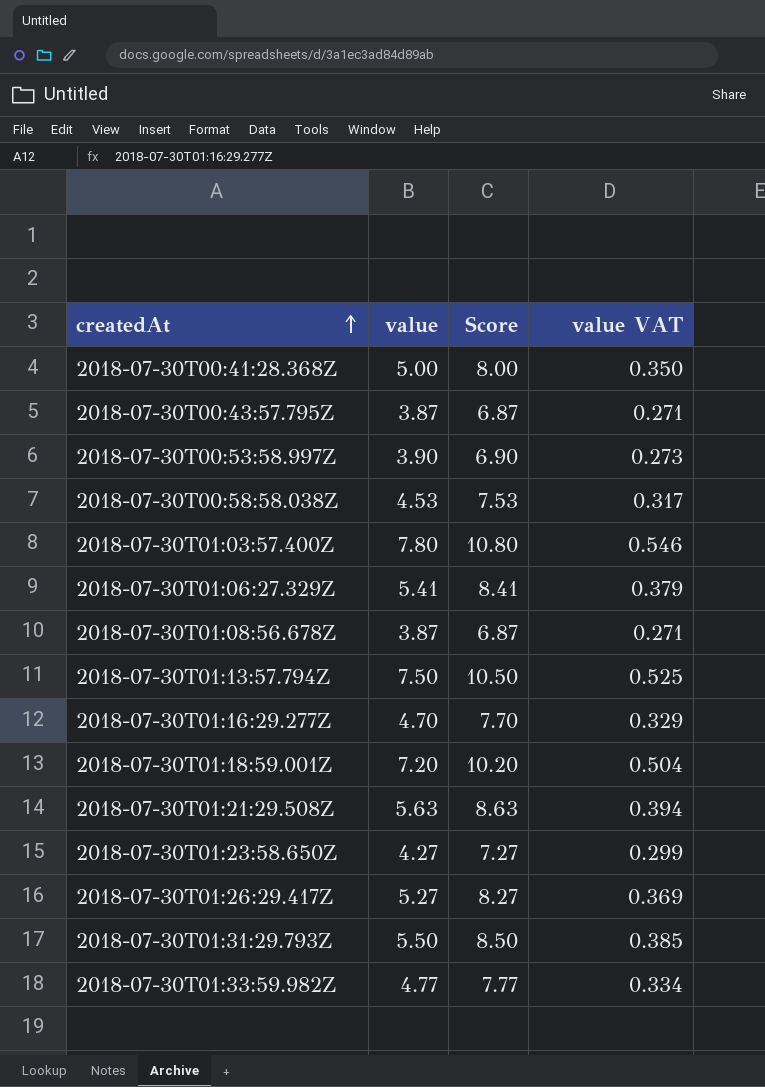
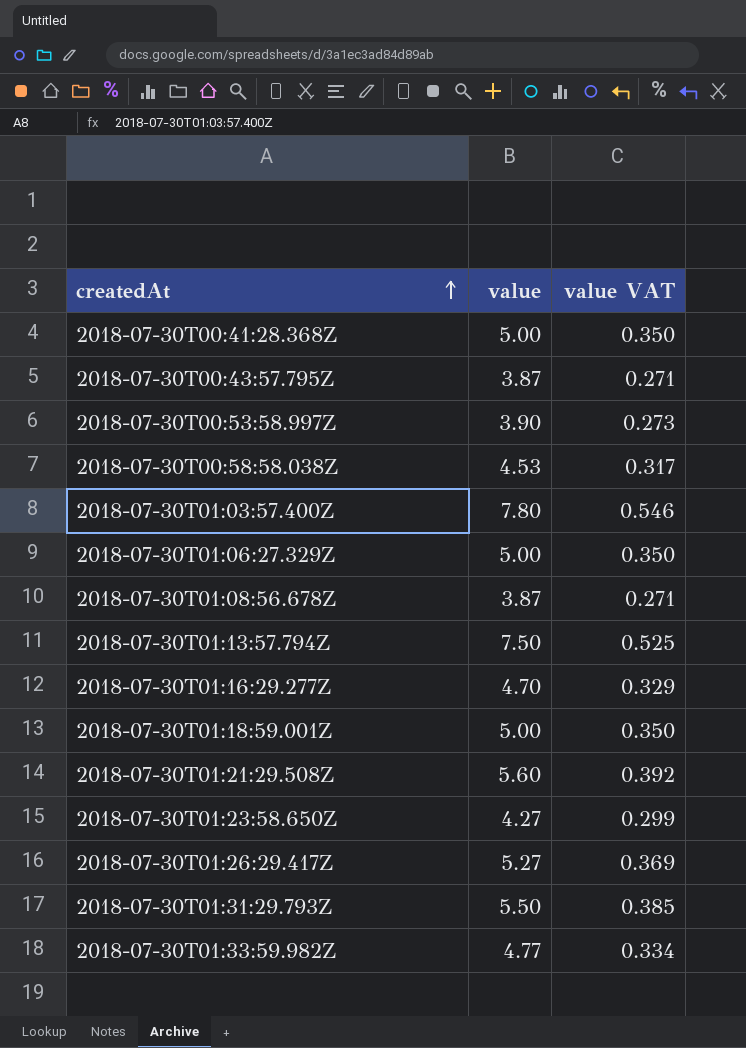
column Score | formula: [value] + 3 -> none
2018-07-30T01:06:27.329Z | value: 5.41 -> 5.00
2018-07-30T01:06:27.329Z | value VAT: 0.379 -> 0.350
2018-07-30T01:18:59.001Z | value: 7.20 -> 5.00
2018-07-30T01:18:59.001Z | value VAT: 0.504 -> 0.350
2018-07-30T01:21:29.508Z | value: 5.63 -> 5.60
2018-07-30T01:21:29.508Z | value VAT: 0.394 -> 0.392

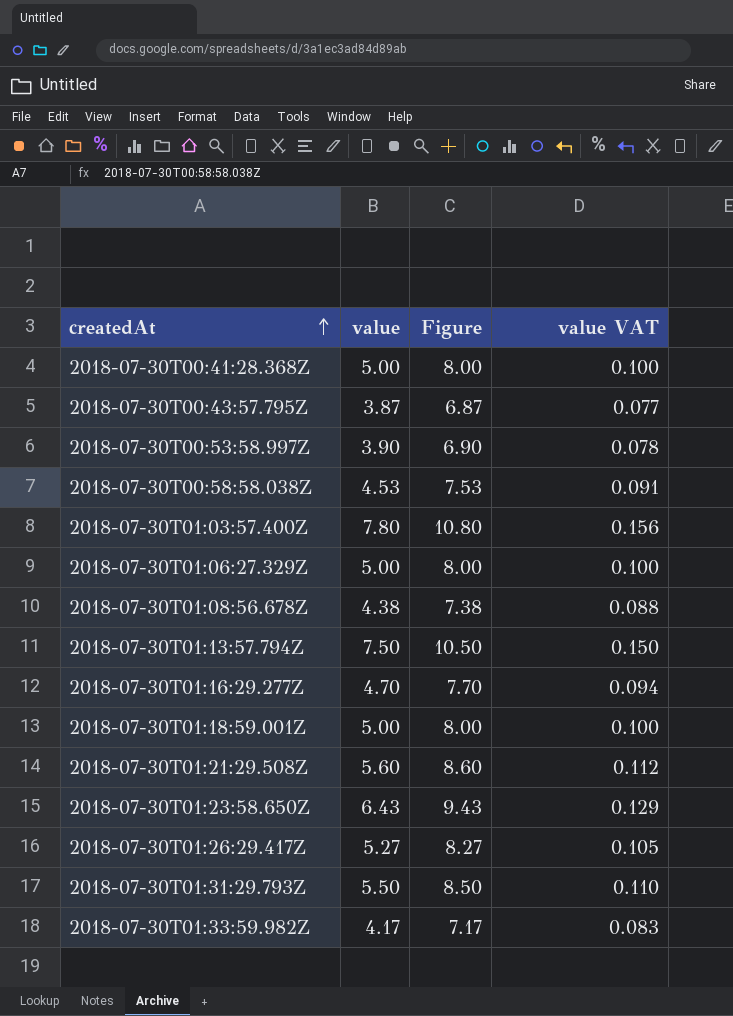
column Figure | formula: none -> [value] + 3
column value VAT | formula: [value] * 0.07 -> [value] * 0.02
2018-07-30T01:08:56.678Z | value: 3.87 -> 4.38
2018-07-30T01:23:58.650Z | value: 4.27 -> 6.43
2018-07-30T01:33:59.982Z | value: 4.77 -> 4.17

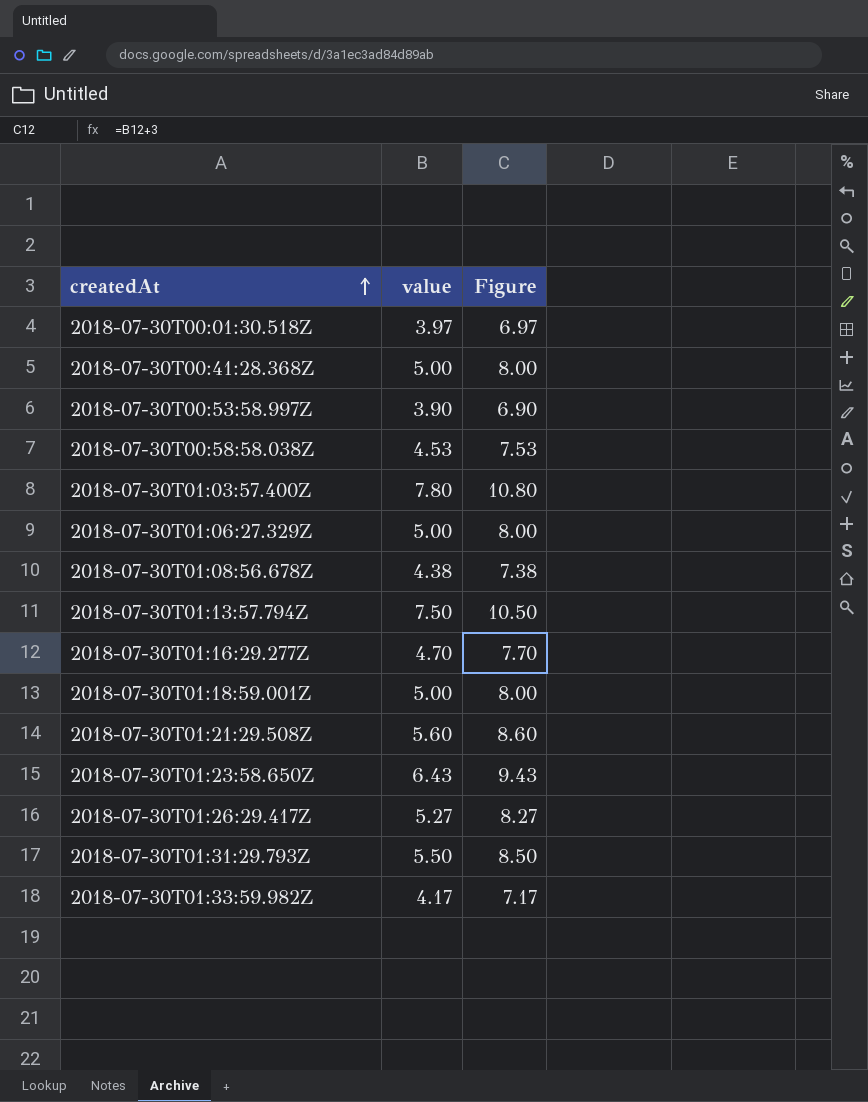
column value VAT | formula: [value] * 0.02 -> none
row 2018-07-30T00:43:57.795Z: 3.87 | 6.87 | 0.077 -> none
row 2018-07-30T00:01:30.518Z: none -> 3.97 | 6.97

